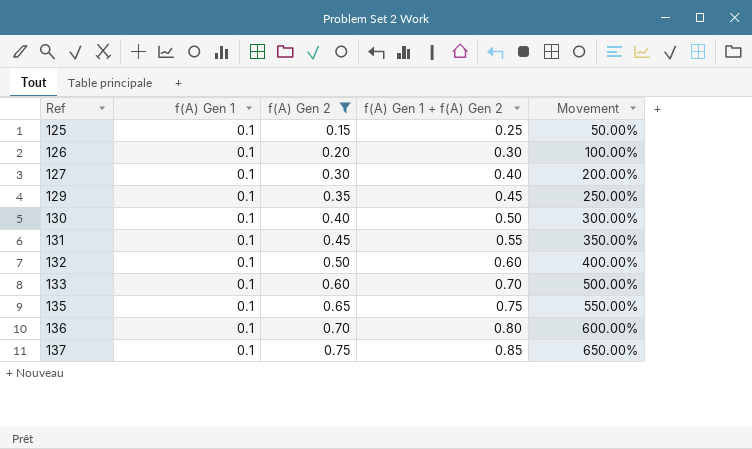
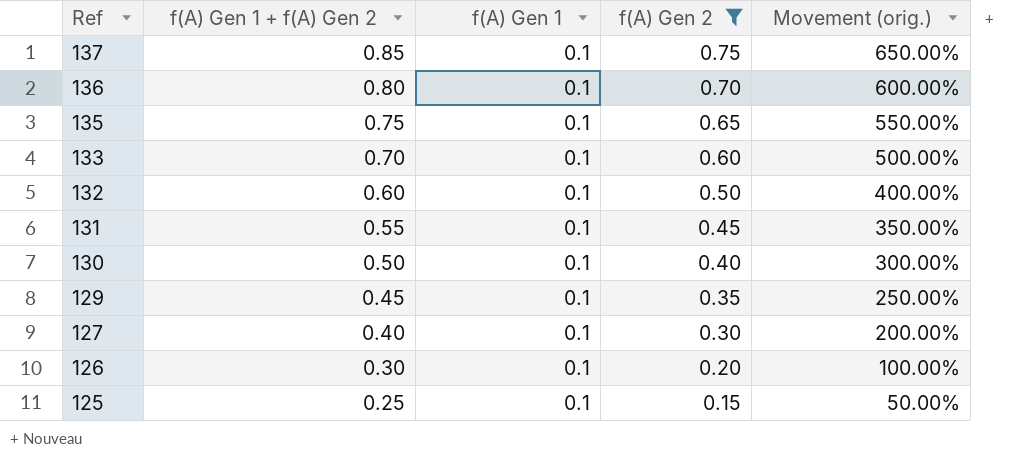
row order: Ref ascending -> Ref descending
column f(A) Gen 1 + f(A) Gen 2 | position: 4 -> 2
column name: Movement -> Movement (orig.)

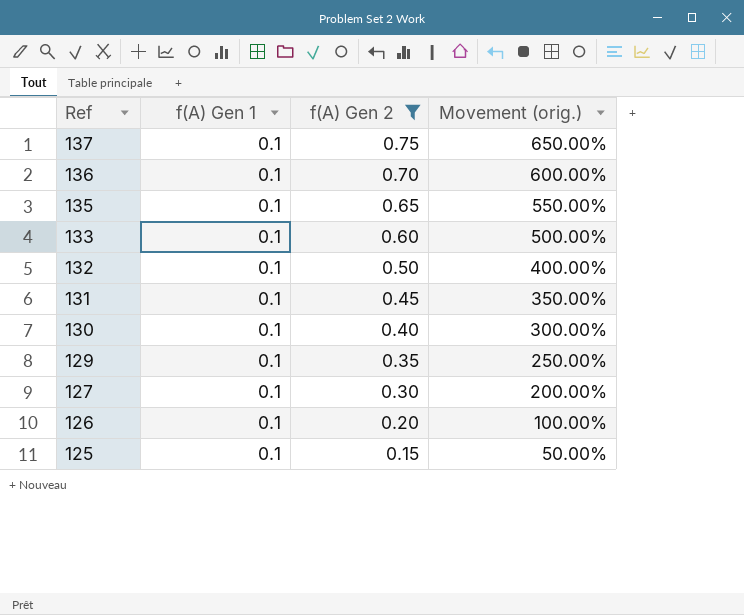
column f(A) Gen 1 + f(A) Gen 2 | formula: [f(A) Gen 1] + [f(A) Gen 2] -> none

